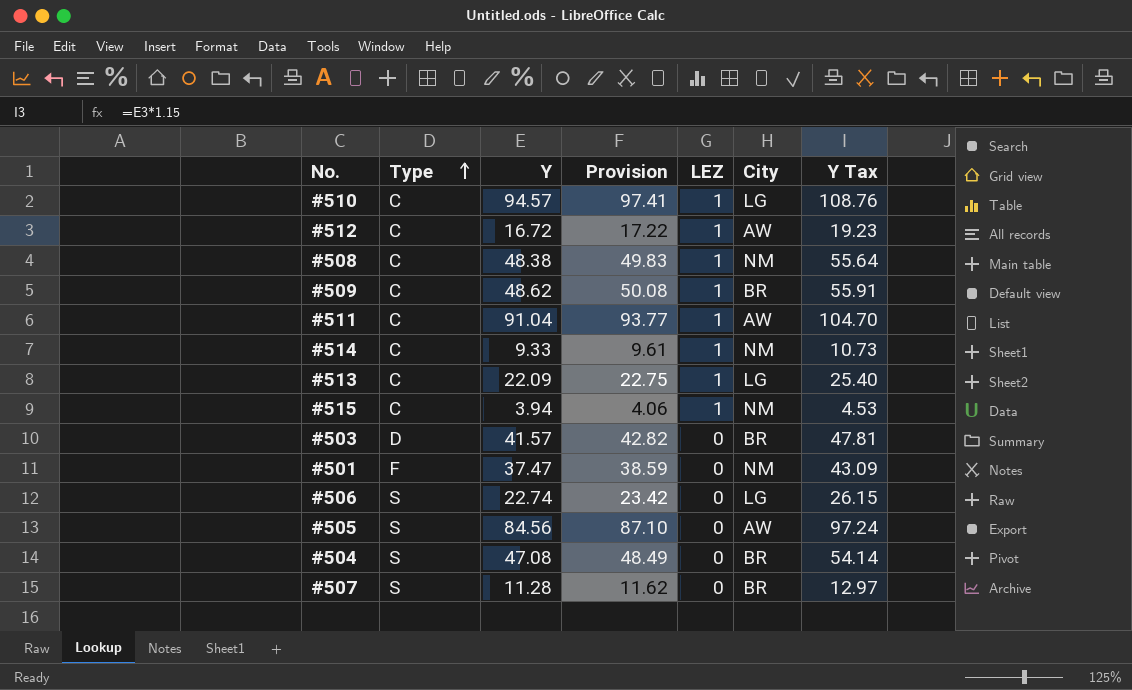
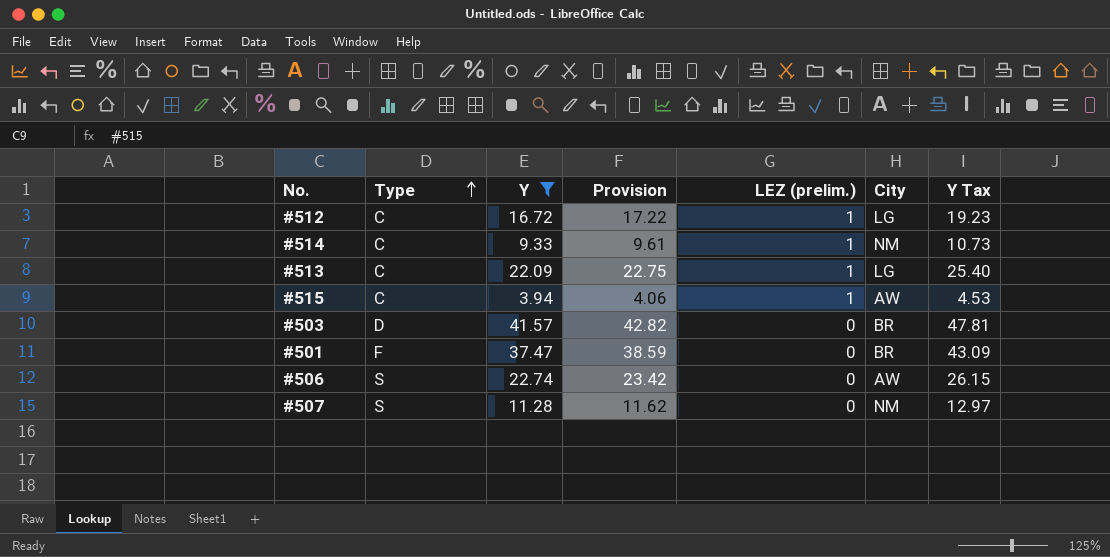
filter: none -> Y <= 41.57
column name: LEZ -> LEZ (prelim.)
#512 | City: AW -> LG
#515 | City: NM -> AW
#501 | City: NM -> BR
#506 | City: LG -> AW
#507 | City: BR -> NM

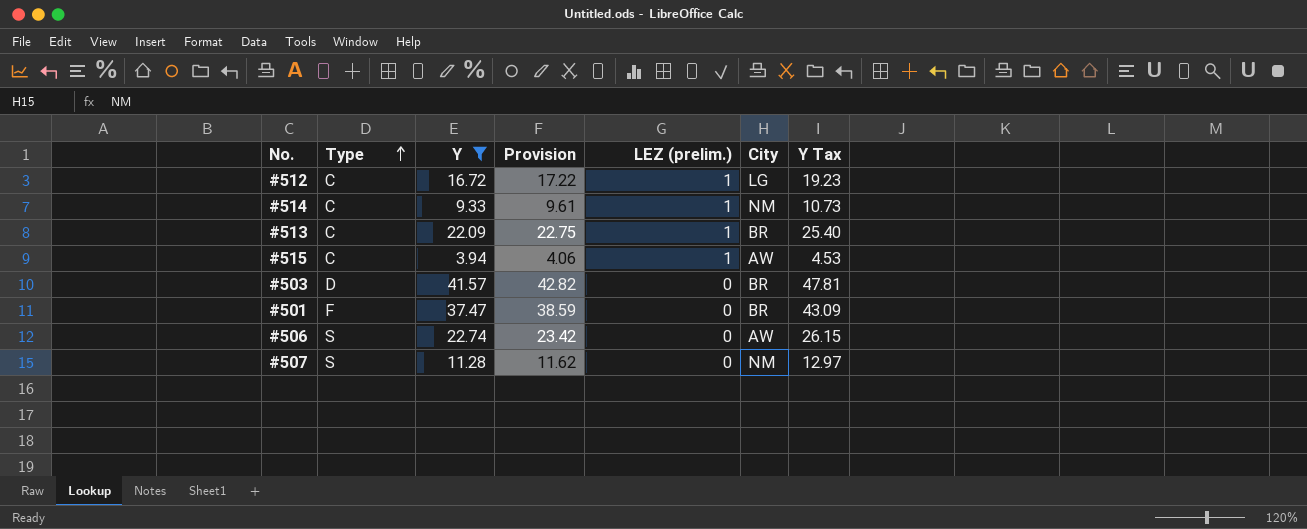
#513 | City: LG -> BR

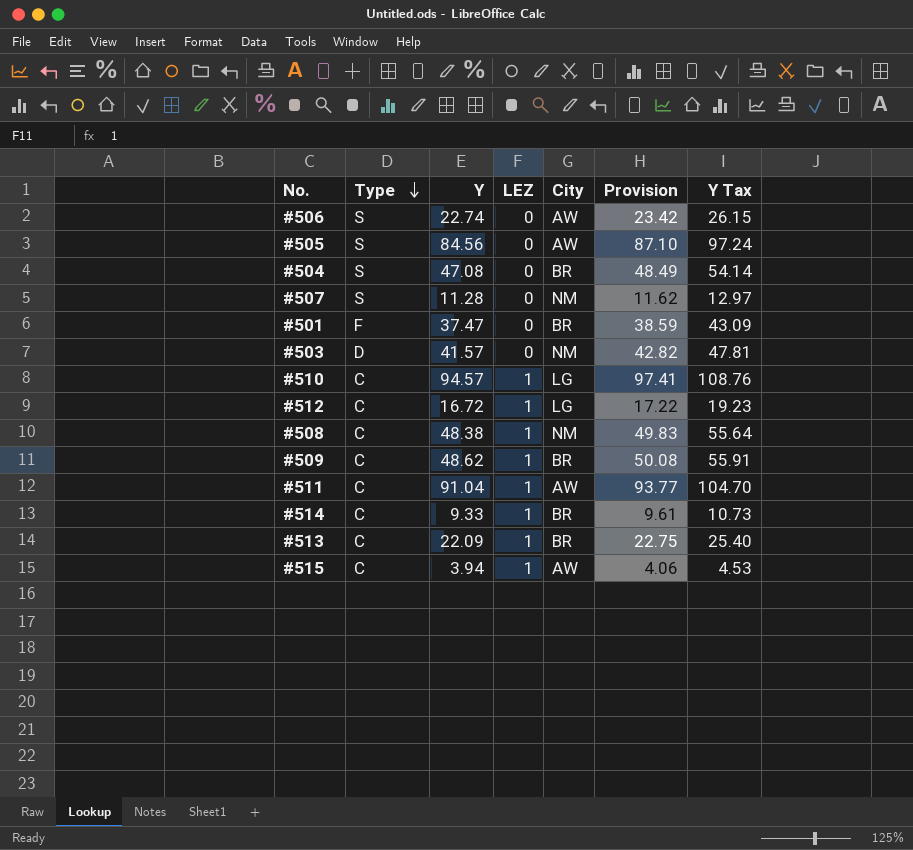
filter: Y <= 41.57 -> none
row order: Type ascending -> Type descending
column name: LEZ (prelim.) -> LEZ
column Provision | position: 4 -> 6
#503 | City: BR -> NM
#514 | City: NM -> BR

